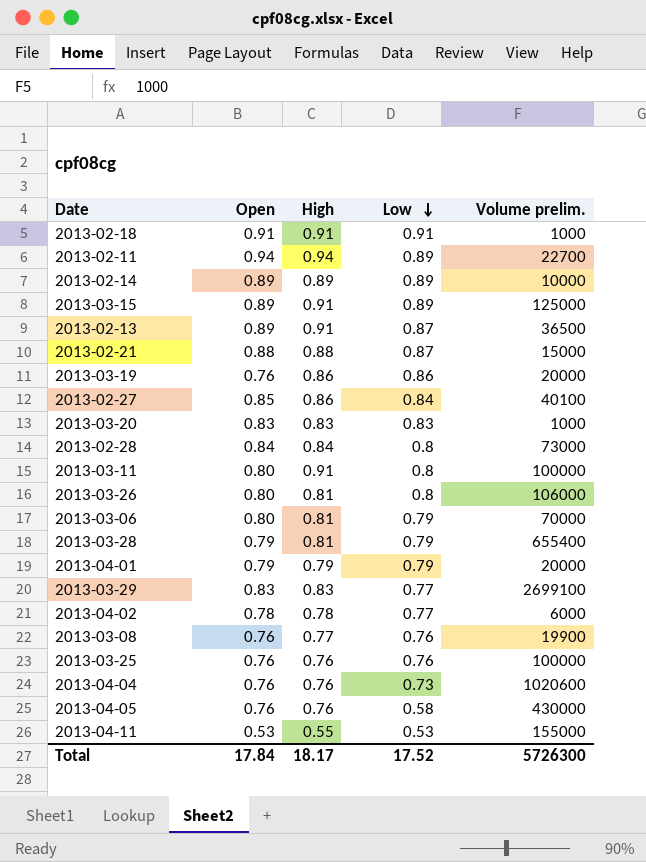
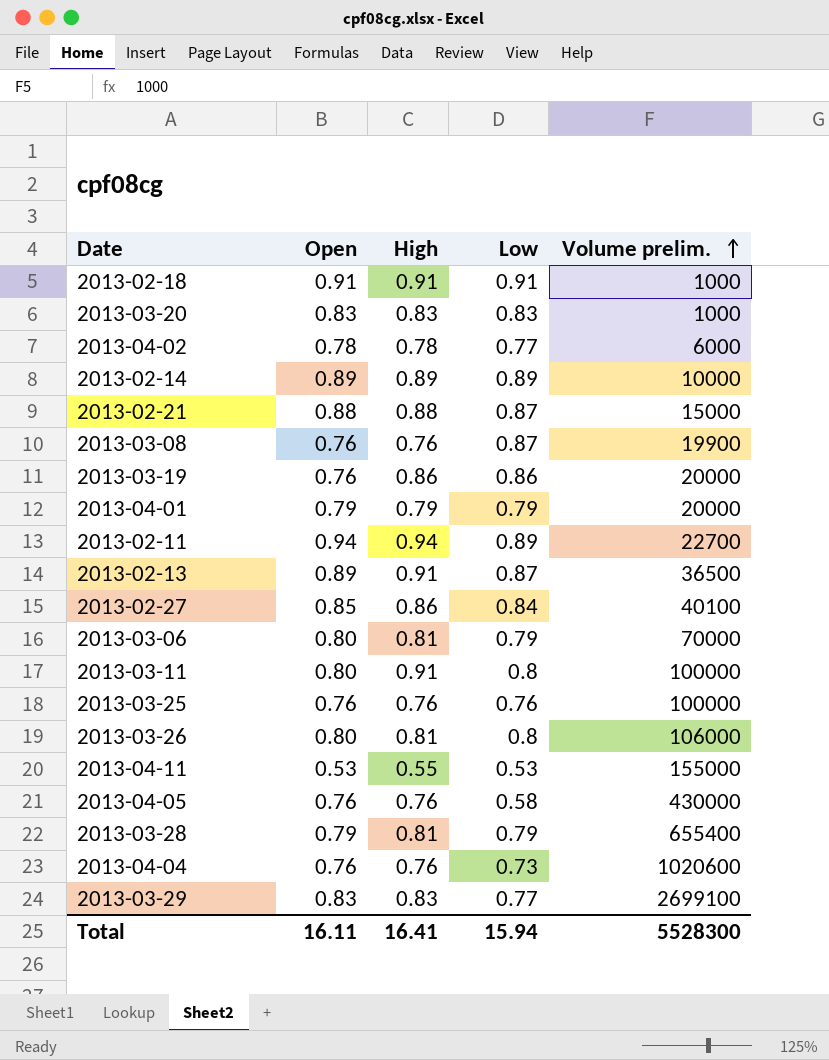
row order: Low descending -> Volume prelim. ascending
row 2013-03-15: 0.89 | 0.91 | 0.89 | 125000 -> none
row 2013-02-28: 0.84 | 0.84 | 0.8 | 73000 -> none
2013-03-08 | High: 0.77 -> 0.76
2013-03-08 | Low: 0.76 -> 0.87
Total | Open: 17.84 -> 16.11
Total | High: 18.17 -> 16.41
Total | Low: 17.52 -> 15.94
Total | Volume prelim.: 5726300 -> 5528300

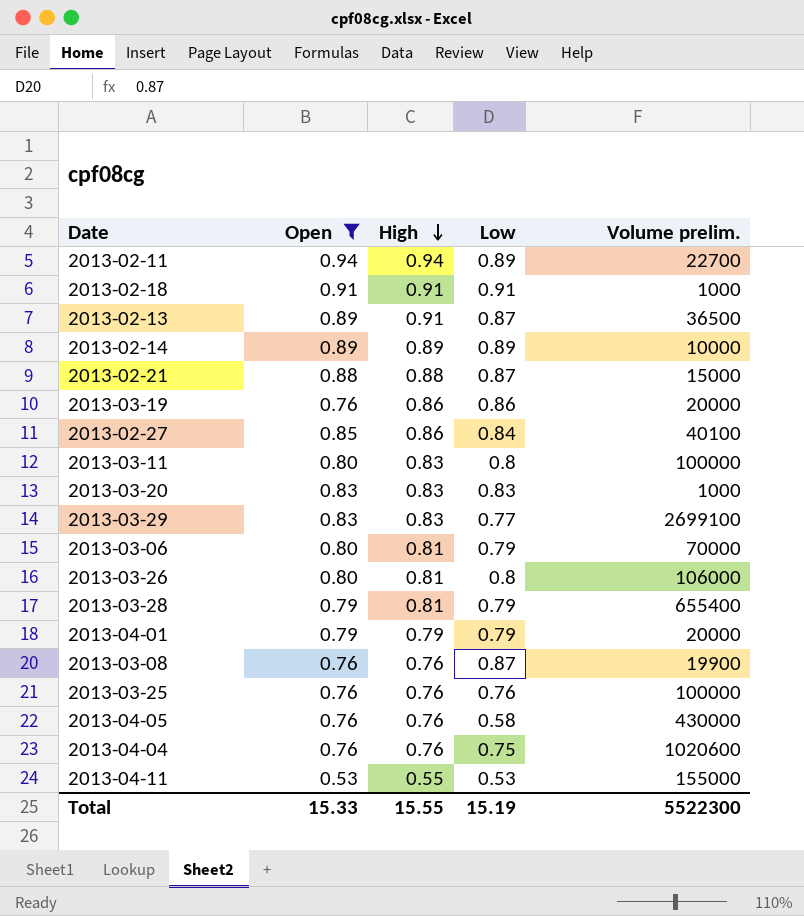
filter: none -> Open != 0.78
row order: Volume prelim. ascending -> High descending
2013-03-11 | High: 0.91 -> 0.83
2013-04-04 | Low: 0.73 -> 0.75
Total | Open: 16.11 -> 15.33
Total | High: 16.41 -> 15.55
Total | Low: 15.94 -> 15.19
Total | Volume prelim.: 5528300 -> 5522300

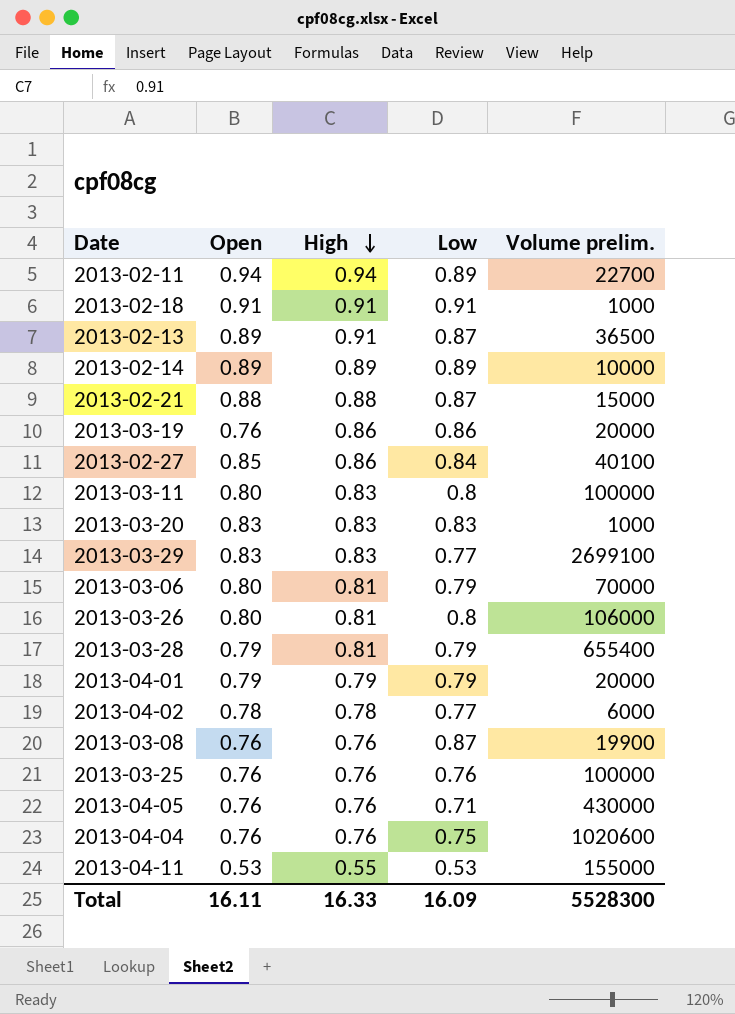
filter: Open != 0.78 -> none
2013-04-05 | Low: 0.58 -> 0.71
Total | Open: 15.33 -> 16.11
Total | High: 15.55 -> 16.33
Total | Low: 15.19 -> 16.09
Total | Volume prelim.: 5522300 -> 5528300

